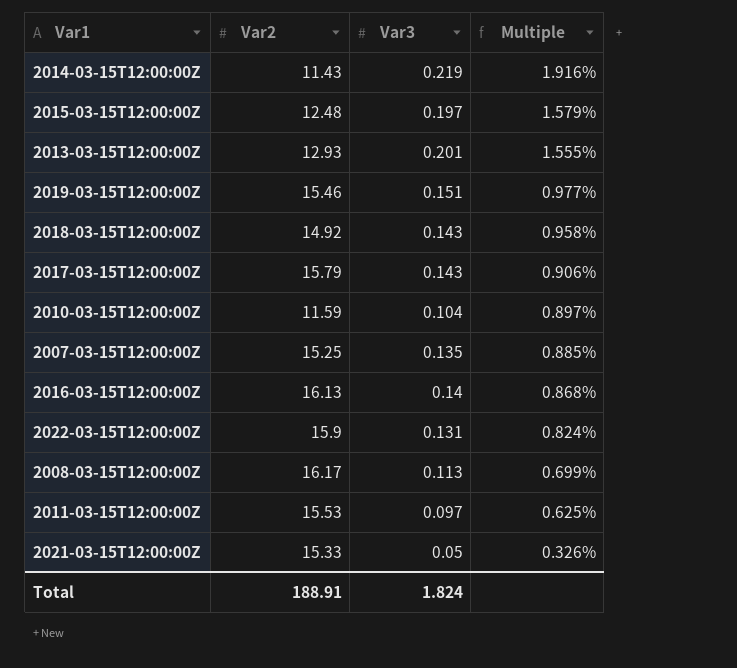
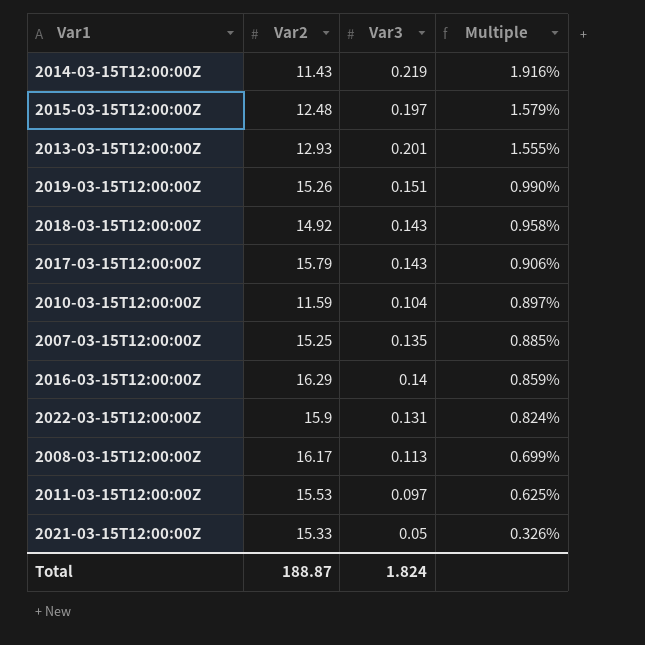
2019-03-15T12:00:00Z | Var2: 15.46 -> 15.26
2019-03-15T12:00:00Z | Multiple: 0.977% -> 0.990%
2016-03-15T12:00:00Z | Var2: 16.13 -> 16.29
2016-03-15T12:00:00Z | Multiple: 0.868% -> 0.859%
Total | Var2: 188.91 -> 188.87

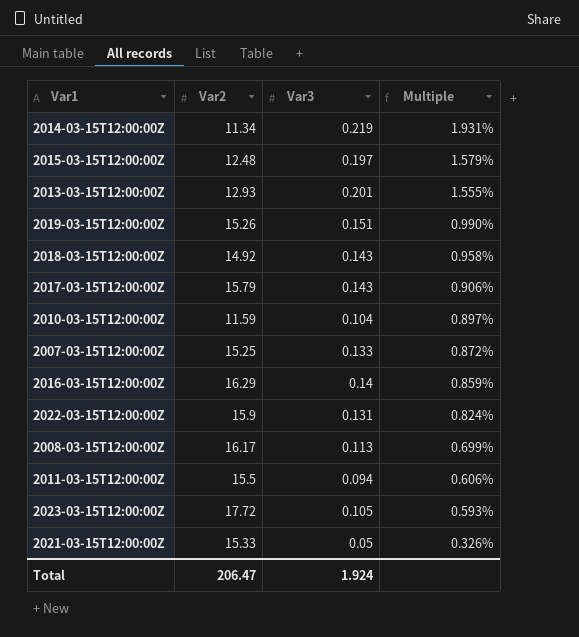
2014-03-15T12:00:00Z | Var2: 11.43 -> 11.34
2014-03-15T12:00:00Z | Multiple: 1.916% -> 1.931%
2007-03-15T12:00:00Z | Var3: 0.135 -> 0.133
2007-03-15T12:00:00Z | Multiple: 0.885% -> 0.872%
2011-03-15T12:00:00Z | Var2: 15.53 -> 15.5
2011-03-15T12:00:00Z | Var3: 0.097 -> 0.094
2011-03-15T12:00:00Z | Multiple: 0.625% -> 0.606%
row 2023-03-15T12:00:00Z: none -> 17.72 | 0.105 | 0.593%
Total | Var2: 188.87 -> 206.47
Total | Var3: 1.824 -> 1.924

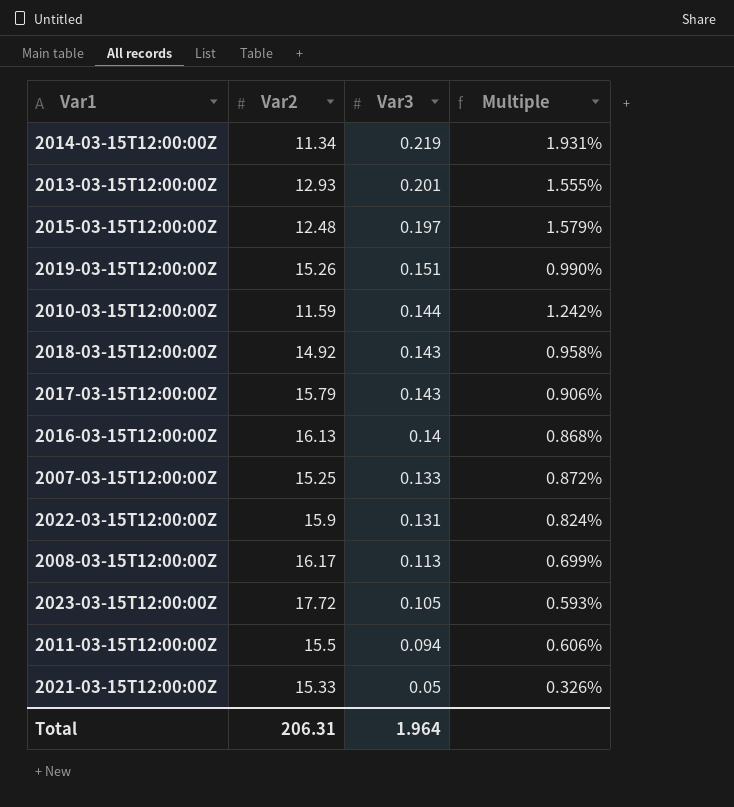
row order: Multiple descending -> Var3 descending
2010-03-15T12:00:00Z | Var3: 0.104 -> 0.144
2010-03-15T12:00:00Z | Multiple: 0.897% -> 1.242%
2016-03-15T12:00:00Z | Var2: 16.29 -> 16.13
2016-03-15T12:00:00Z | Multiple: 0.859% -> 0.868%
Total | Var2: 206.47 -> 206.31
Total | Var3: 1.924 -> 1.964

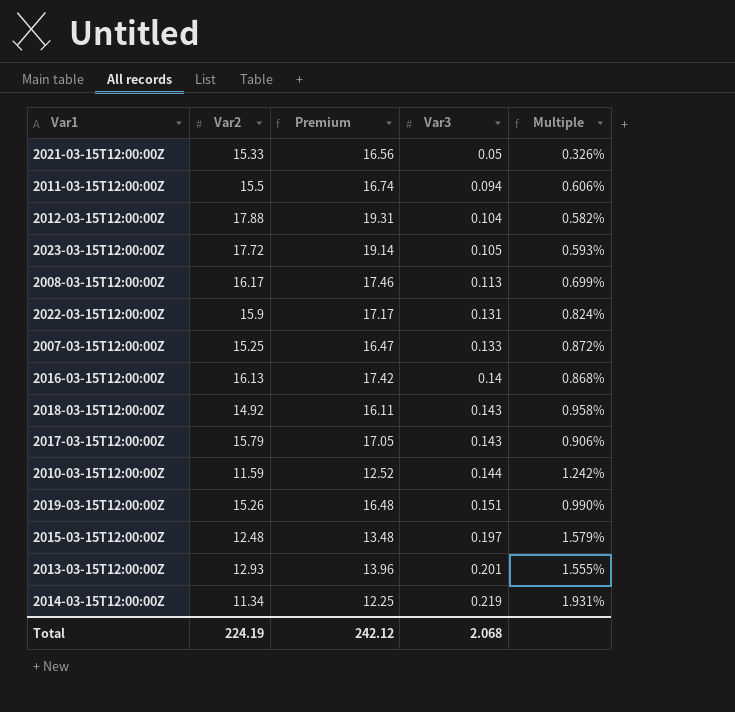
row order: Var3 descending -> Var3 ascending
column Premium | formula: none -> [Var2] * 1.08
row 2012-03-15T12:00:00Z: none -> 17.88 | 19.31 | 0.104 | 0.582%
Total | Var2: 206.31 -> 224.19
Total | Var3: 1.964 -> 2.068

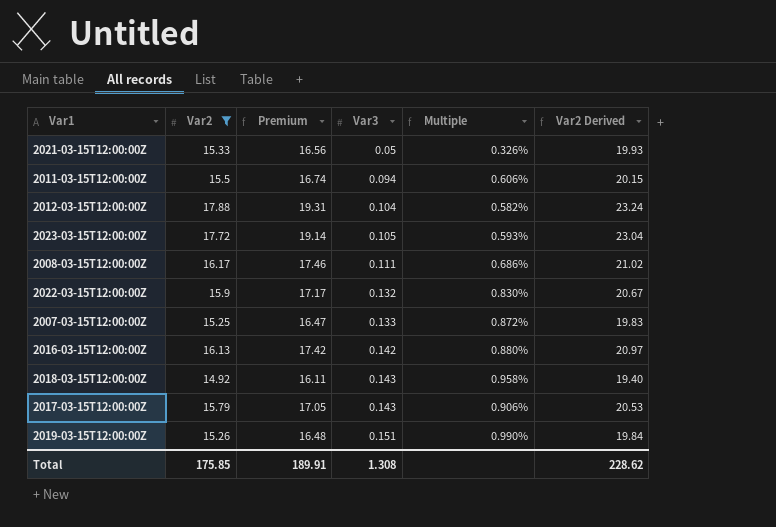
filter: none -> Var2 >= 14.92
column Var2 Derived | formula: none -> [Var2] * 1.3
2008-03-15T12:00:00Z | Var3: 0.113 -> 0.111
2008-03-15T12:00:00Z | Multiple: 0.699% -> 0.686%
2022-03-15T12:00:00Z | Var3: 0.131 -> 0.132
2022-03-15T12:00:00Z | Multiple: 0.824% -> 0.830%
2016-03-15T12:00:00Z | Var3: 0.14 -> 0.142
2016-03-15T12:00:00Z | Multiple: 0.868% -> 0.880%
Total | Var2: 224.19 -> 175.85
Total | Premium: 242.12 -> 189.91
Total | Var3: 2.068 -> 1.308

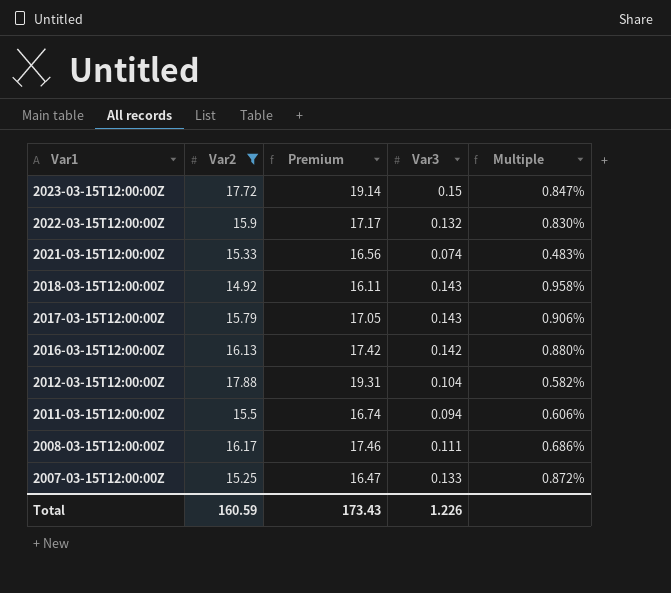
row order: Var3 ascending -> Var1 descending
column Var2 Derived | formula: [Var2] * 1.3 -> none
row 2019-03-15T12:00:00Z: 15.26 | 16.48 | 0.151 | 0.990% | 19.84 -> none
2023-03-15T12:00:00Z | Var3: 0.105 -> 0.15
2023-03-15T12:00:00Z | Multiple: 0.593% -> 0.847%
2021-03-15T12:00:00Z | Var3: 0.05 -> 0.074
2021-03-15T12:00:00Z | Multiple: 0.326% -> 0.483%
Total | Var2: 175.85 -> 160.59
Total | Premium: 189.91 -> 173.43
Total | Var3: 1.308 -> 1.226

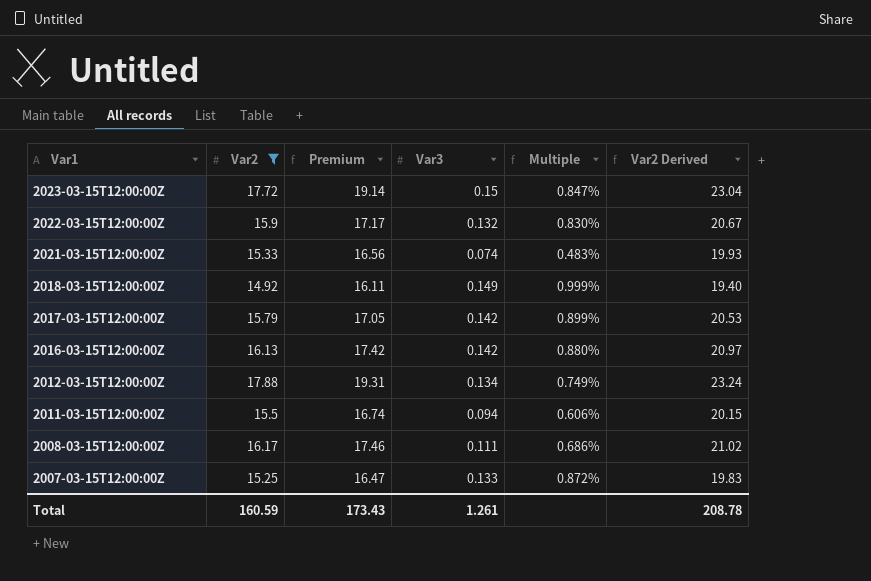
column Var2 Derived | formula: none -> [Var2] * 1.3
2018-03-15T12:00:00Z | Var3: 0.143 -> 0.149
2018-03-15T12:00:00Z | Multiple: 0.958% -> 0.999%
2017-03-15T12:00:00Z | Var3: 0.143 -> 0.142
2017-03-15T12:00:00Z | Multiple: 0.906% -> 0.899%
2012-03-15T12:00:00Z | Var3: 0.104 -> 0.134
2012-03-15T12:00:00Z | Multiple: 0.582% -> 0.749%
Total | Var3: 1.226 -> 1.261

